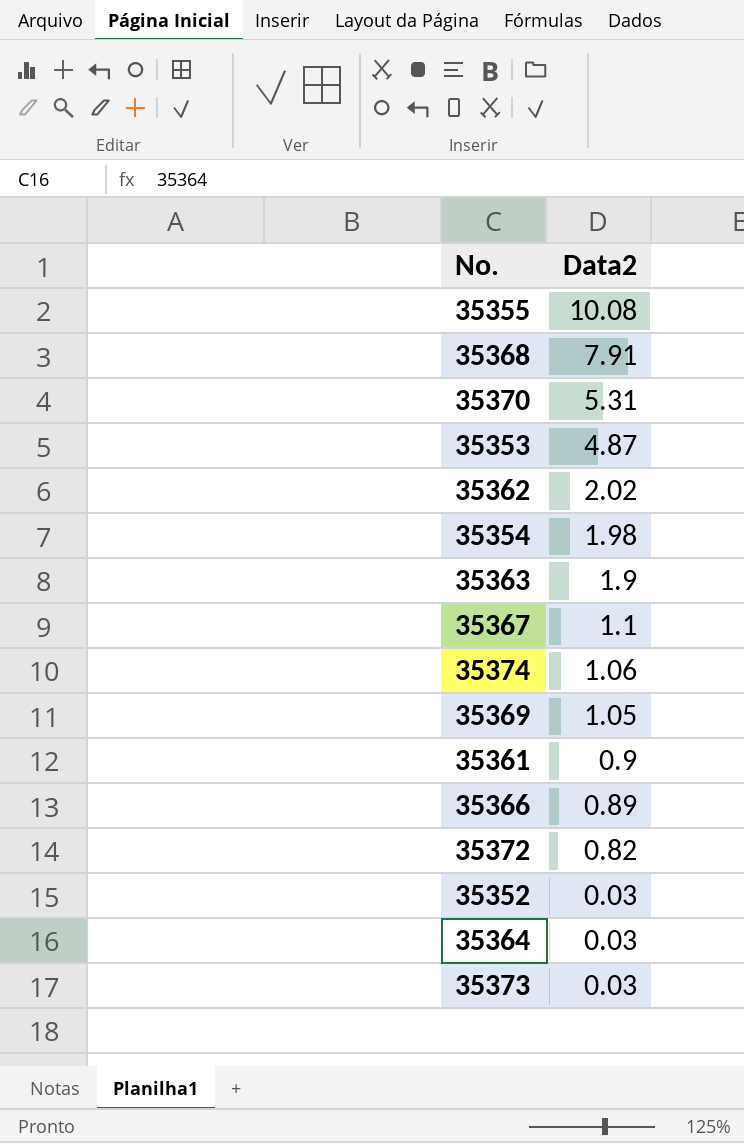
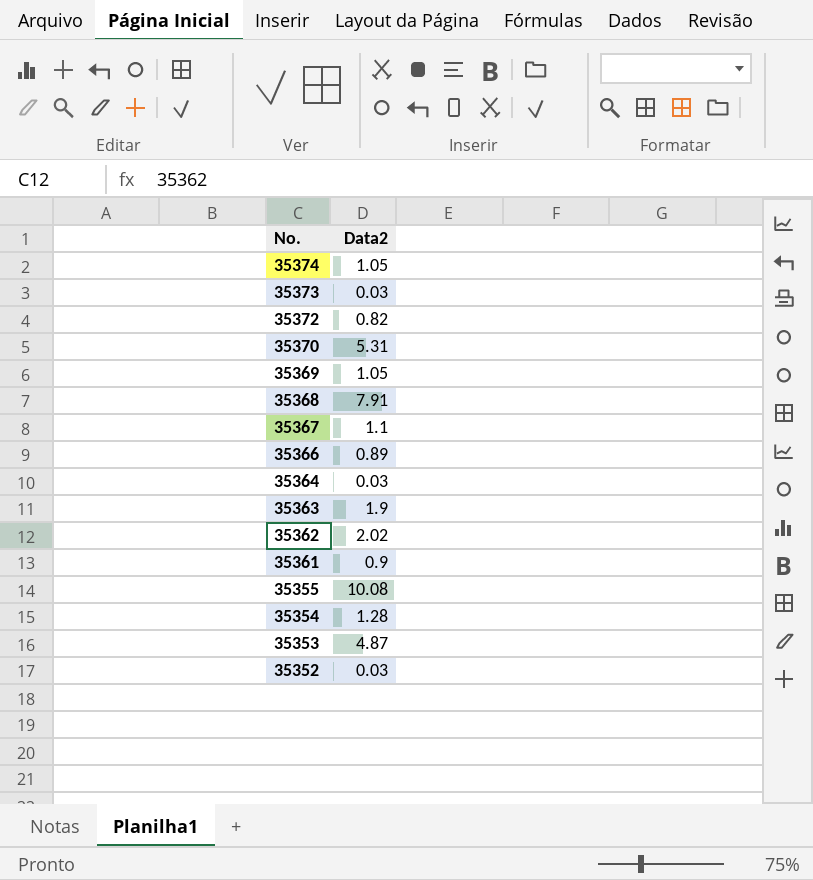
row order: Data2 descending -> No. descending
35374 | Data2: 1.06 -> 1.05
35354 | Data2: 1.98 -> 1.28

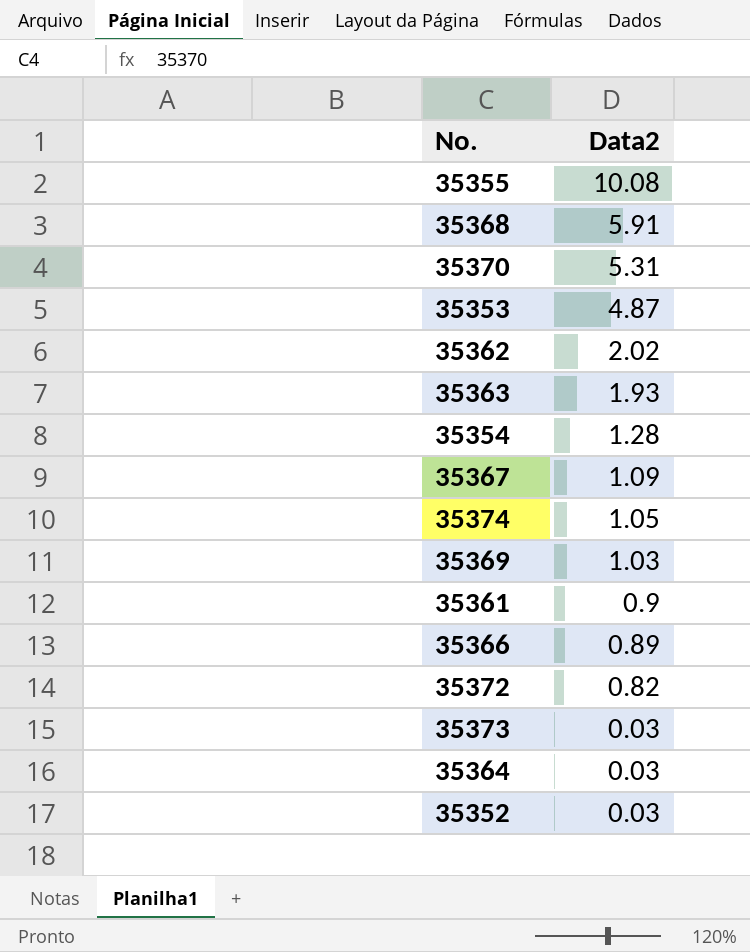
row order: No. descending -> Data2 descending
35368 | Data2: 7.91 -> 5.91
35363 | Data2: 1.9 -> 1.93
35367 | Data2: 1.1 -> 1.09
35369 | Data2: 1.05 -> 1.03

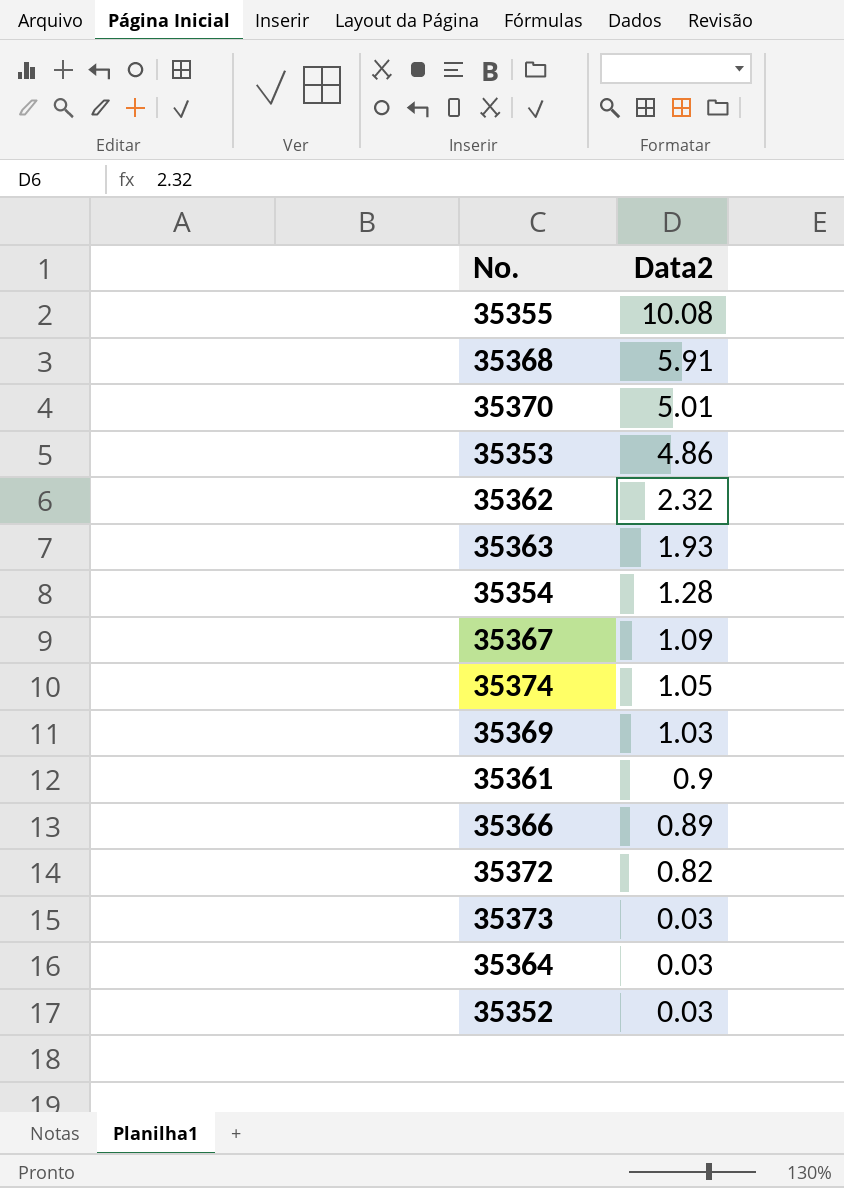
35370 | Data2: 5.31 -> 5.01
35353 | Data2: 4.87 -> 4.86
35362 | Data2: 2.02 -> 2.32

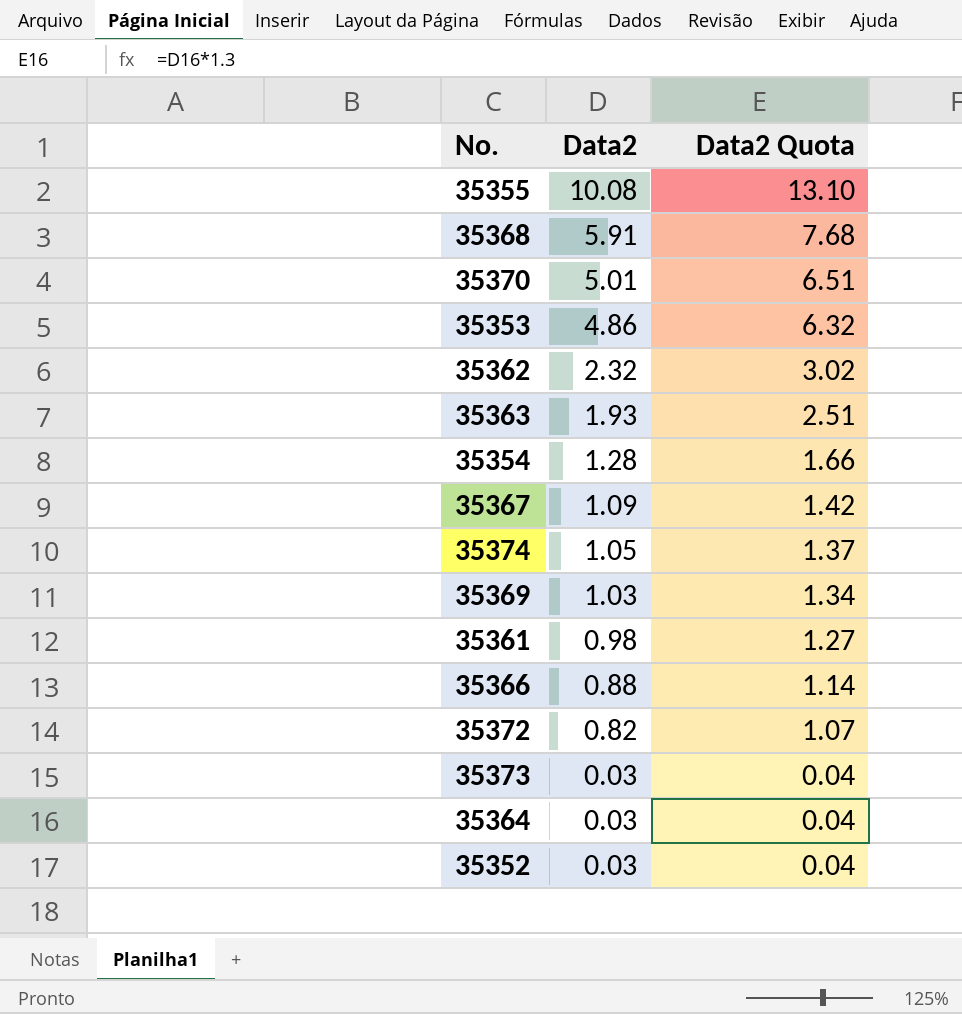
column Data2 Quota | formula: none -> [Data2] * 1.3
35361 | Data2: 0.9 -> 0.98
35366 | Data2: 0.89 -> 0.88

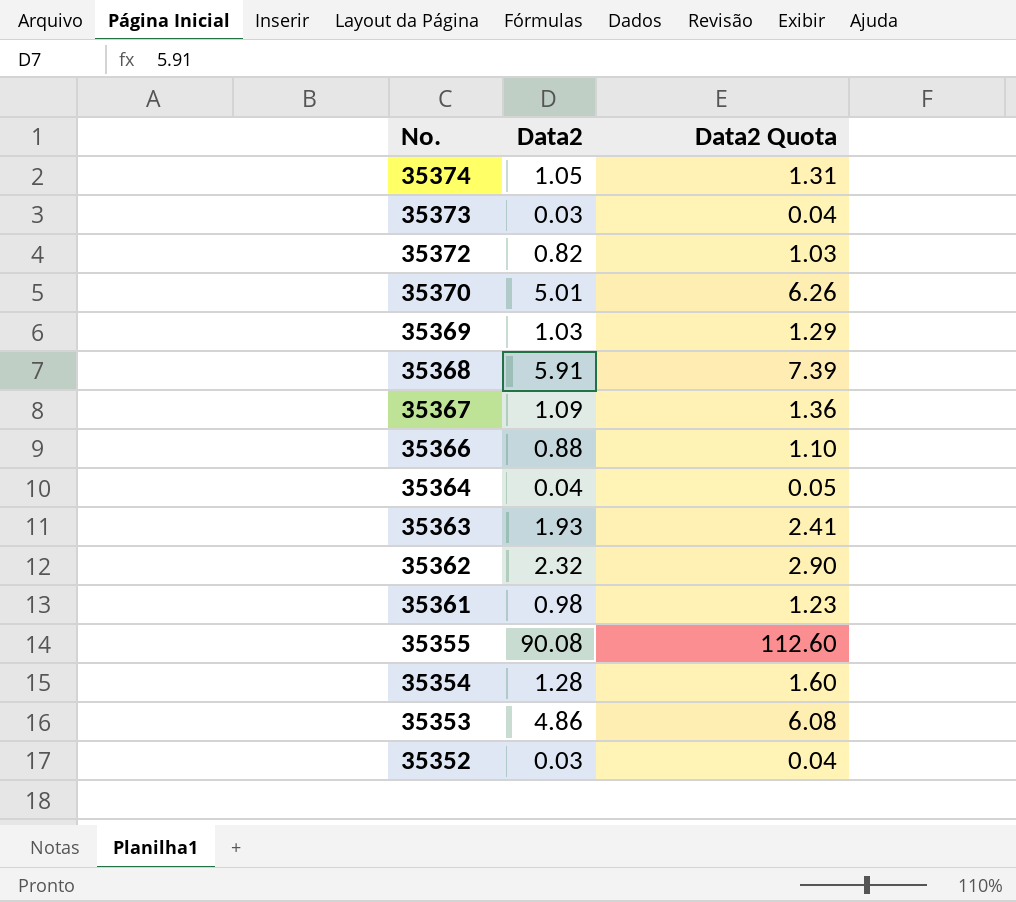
row order: Data2 descending -> No. descending
column Data2 Quota | formula: [Data2] * 1.3 -> [Data2] * 1.25
35364 | Data2: 0.03 -> 0.04
35355 | Data2: 10.08 -> 90.08

